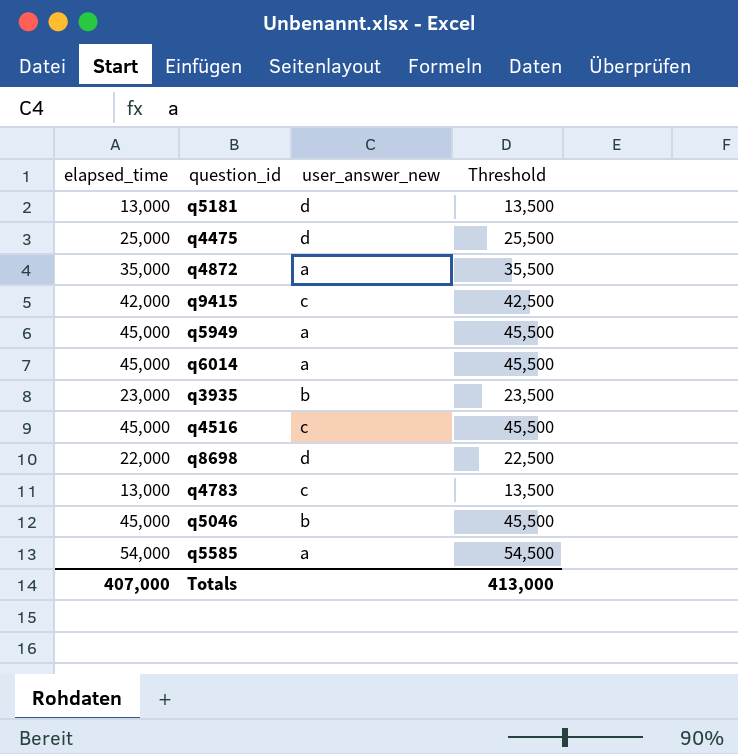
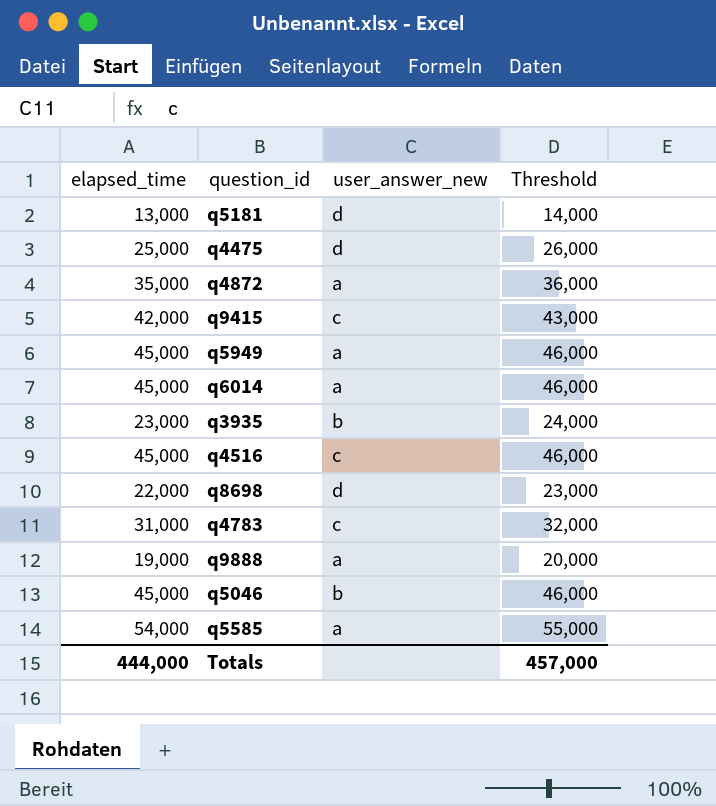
column Threshold | formula: [elapsed_time] + 500 -> [elapsed_time] + 1000
q4783 | elapsed_time: 13,000 -> 31,000
row q9888: none -> 19,000 | a | 20,000
Totals | elapsed_time: 407,000 -> 444,000
Totals | Threshold: 413,000 -> 457,000

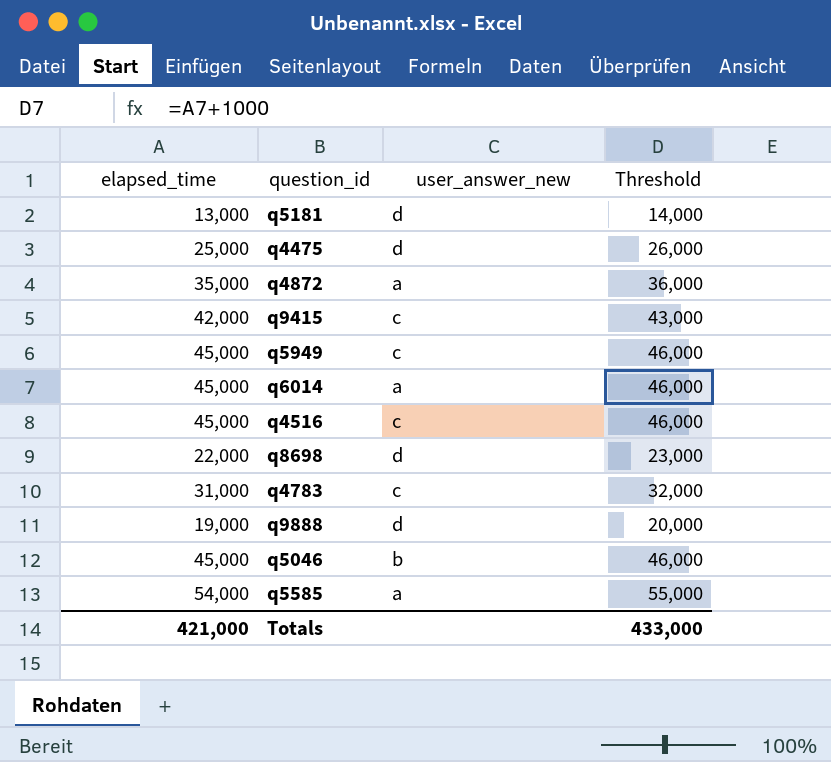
row q3935: 23,000 | b | 24,000 -> none
q5949 | user_answer_new: a -> c
q9888 | user_answer_new: a -> d
Totals | elapsed_time: 444,000 -> 421,000
Totals | Threshold: 457,000 -> 433,000

